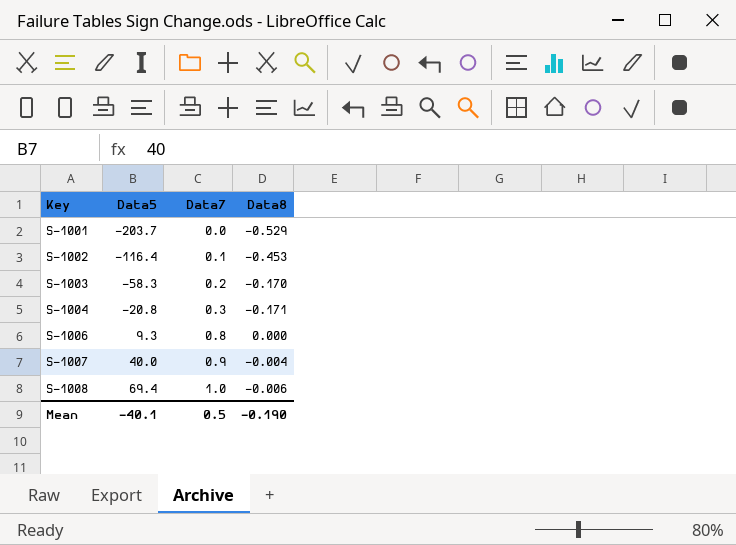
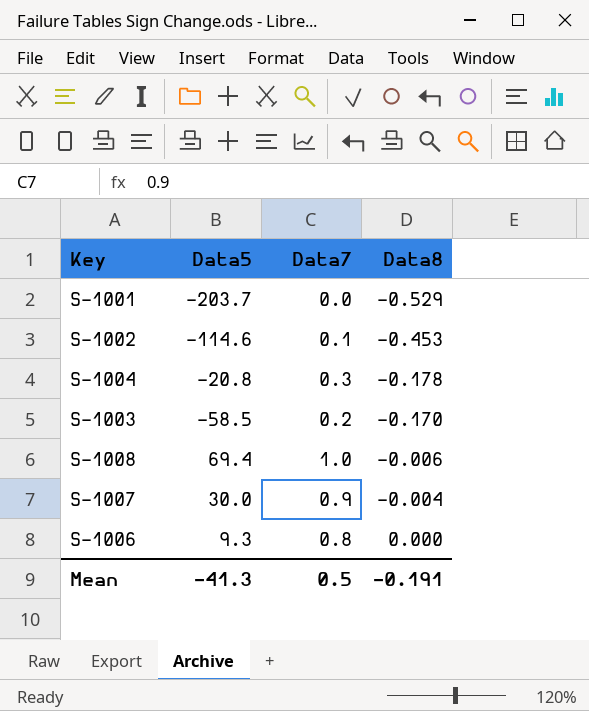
row order: Key ascending -> Data8 ascending
S-1002 | Data5: -116.4 -> -114.6
S-1004 | Data8: -0.171 -> -0.178
S-1003 | Data5: -58.3 -> -58.5
S-1007 | Data5: 40.0 -> 30.0
Mean | Data5: -40.1 -> -41.3
Mean | Data8: -0.190 -> -0.191

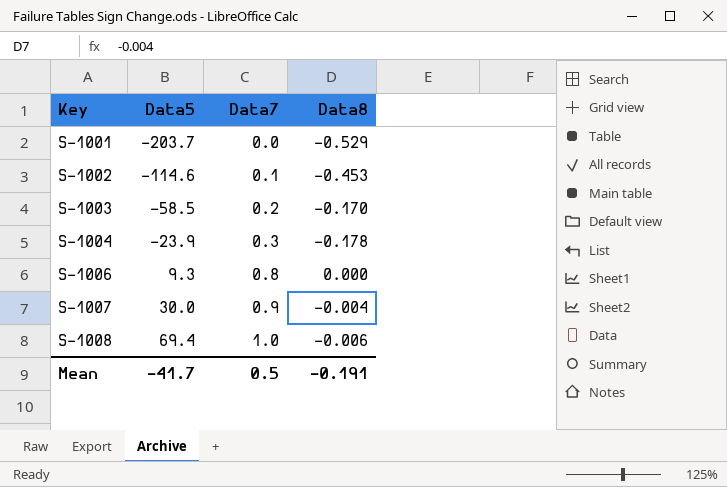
row order: Data8 ascending -> Key ascending
S-1004 | Data5: -20.8 -> -23.9
Mean | Data5: -41.3 -> -41.7

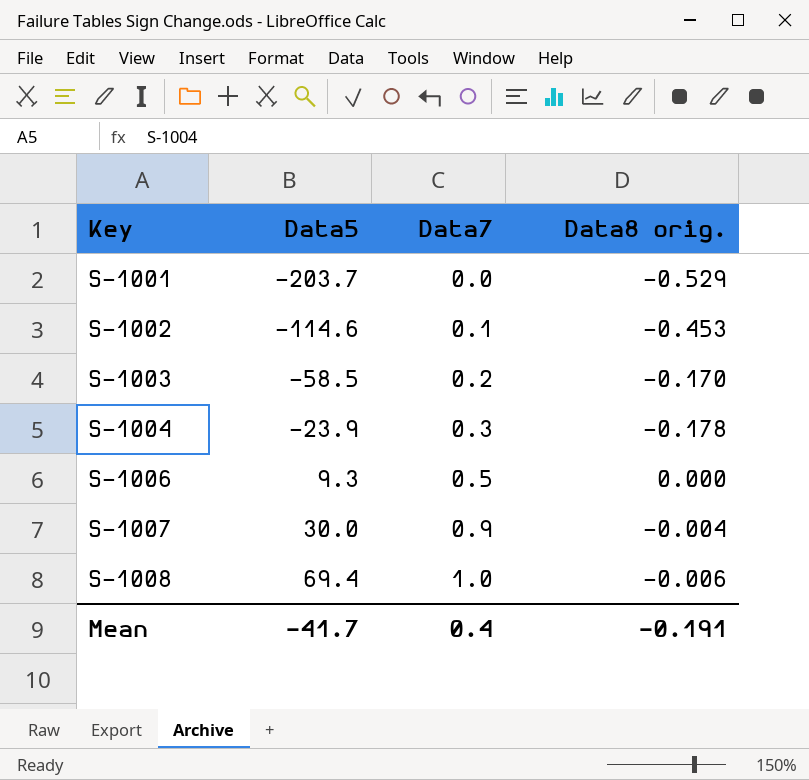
column name: Data8 -> Data8 orig.
S-1006 | Data7: 0.8 -> 0.5
Mean | Data7: 0.5 -> 0.4

